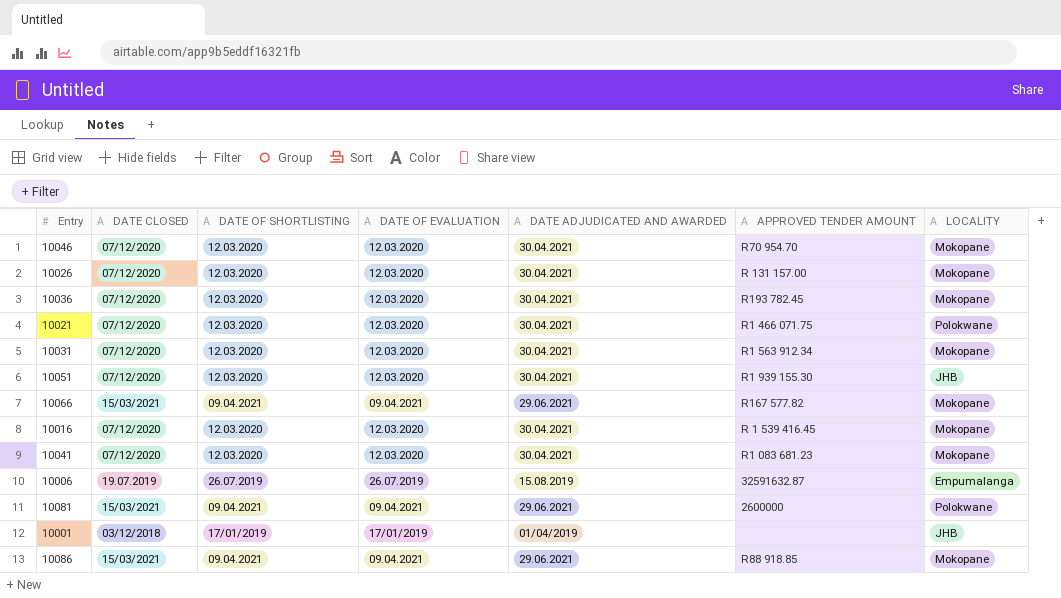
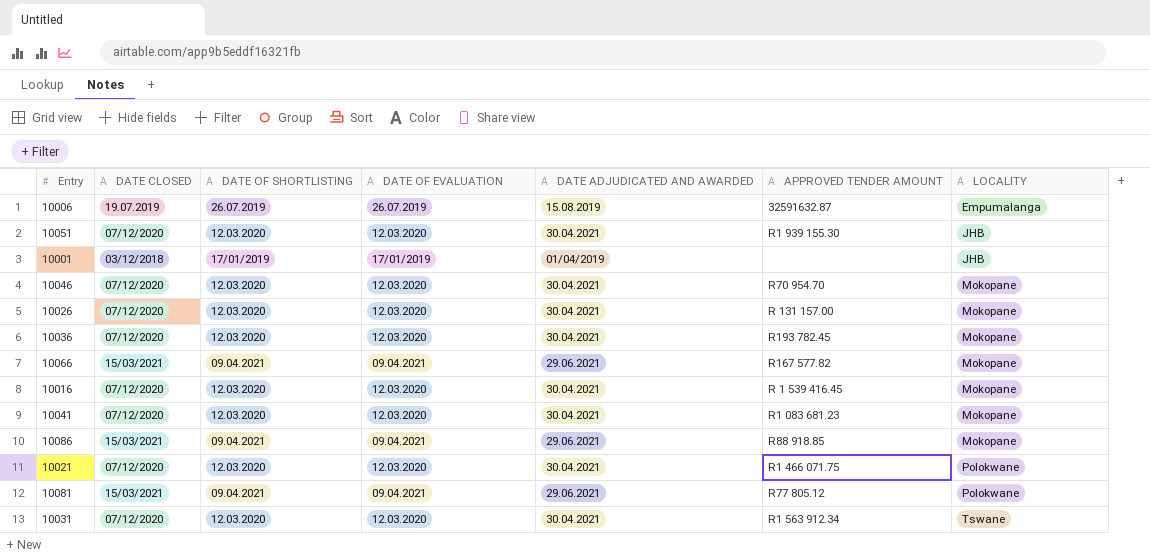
row order: none -> LOCALITY ascending
10081 | APPROVED TENDER AMOUNT: 2600000 -> R77 805.12
10031 | LOCALITY: Mokopane -> Tswane

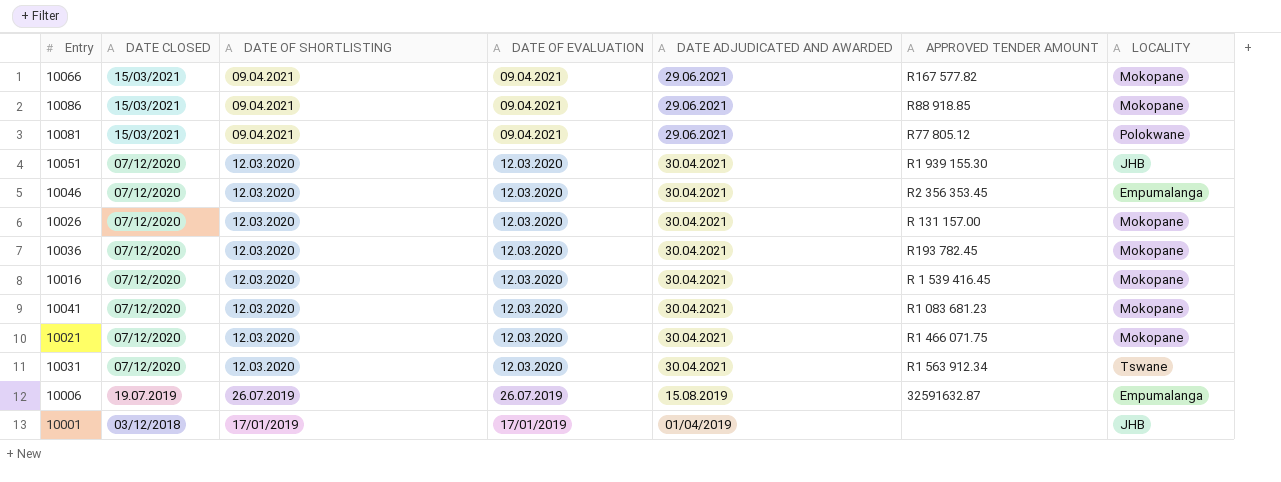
row order: LOCALITY ascending -> DATE CLOSED descending
10046 | APPROVED TENDER AMOUNT: R70 954.70 -> R2 356 353.45
10046 | LOCALITY: Mokopane -> Empumalanga
10021 | LOCALITY: Polokwane -> Mokopane

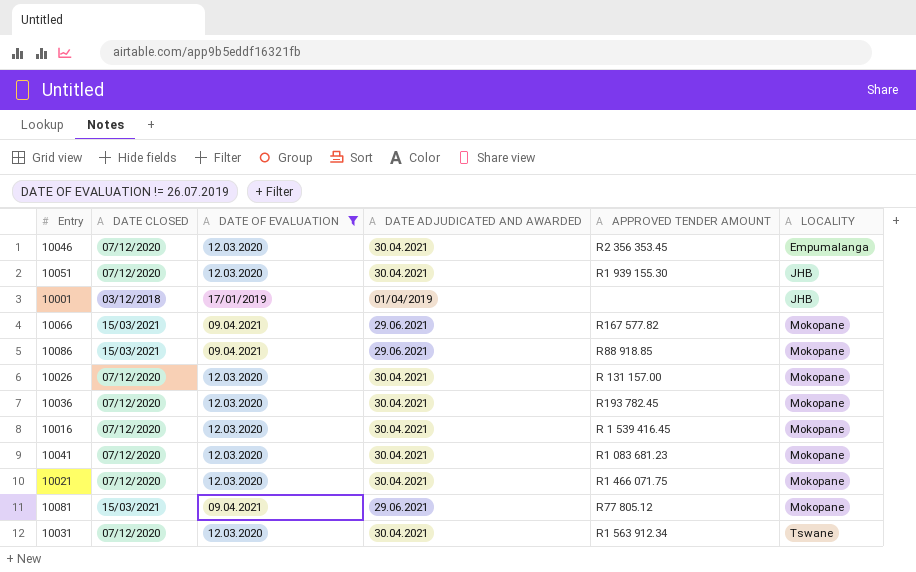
filter: none -> DATE OF EVALUATION != 26.07.2019
row order: DATE CLOSED descending -> LOCALITY ascending
column DATE OF SHORTLISTING | position: 3 -> none
10081 | LOCALITY: Polokwane -> Mokopane

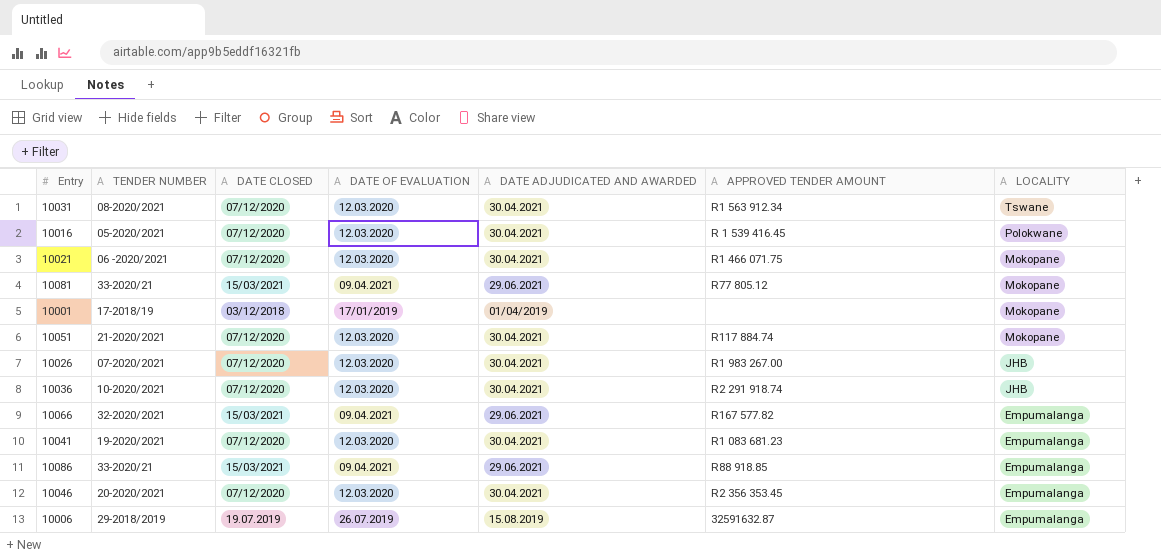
filter: DATE OF EVALUATION != 26.07.2019 -> none
row order: LOCALITY ascending -> LOCALITY descending
column TENDER NUMBER | position: none -> 2
10016 | LOCALITY: Mokopane -> Polokwane
10001 | LOCALITY: JHB -> Mokopane
10051 | APPROVED TENDER AMOUNT: R1 939 155.30 -> R117 884.74
10051 | LOCALITY: JHB -> Mokopane
10026 | APPROVED TENDER AMOUNT: R 131 157.00 -> R1 983 267.00
10026 | LOCALITY: Mokopane -> JHB
10036 | APPROVED TENDER AMOUNT: R193 782.45 -> R2 291 918.74
10036 | LOCALITY: Mokopane -> JHB
10066 | LOCALITY: Mokopane -> Empumalanga
10041 | LOCALITY: Mokopane -> Empumalanga
10086 | LOCALITY: Mokopane -> Empumalanga

